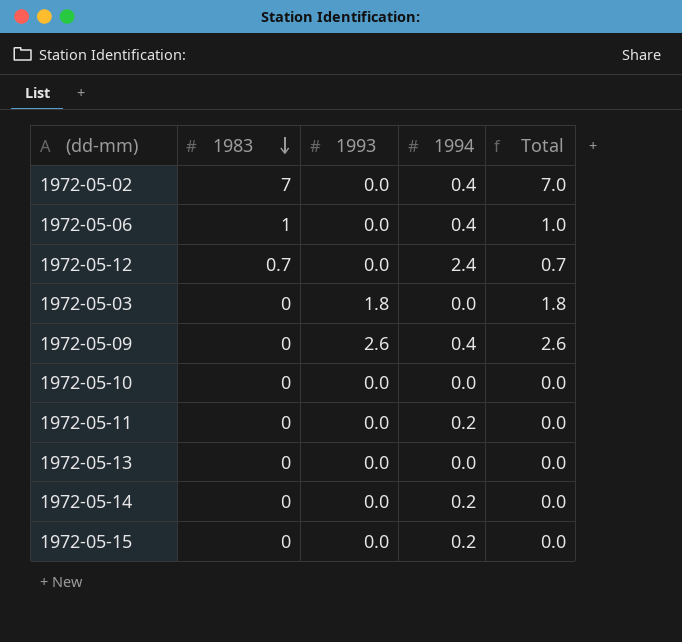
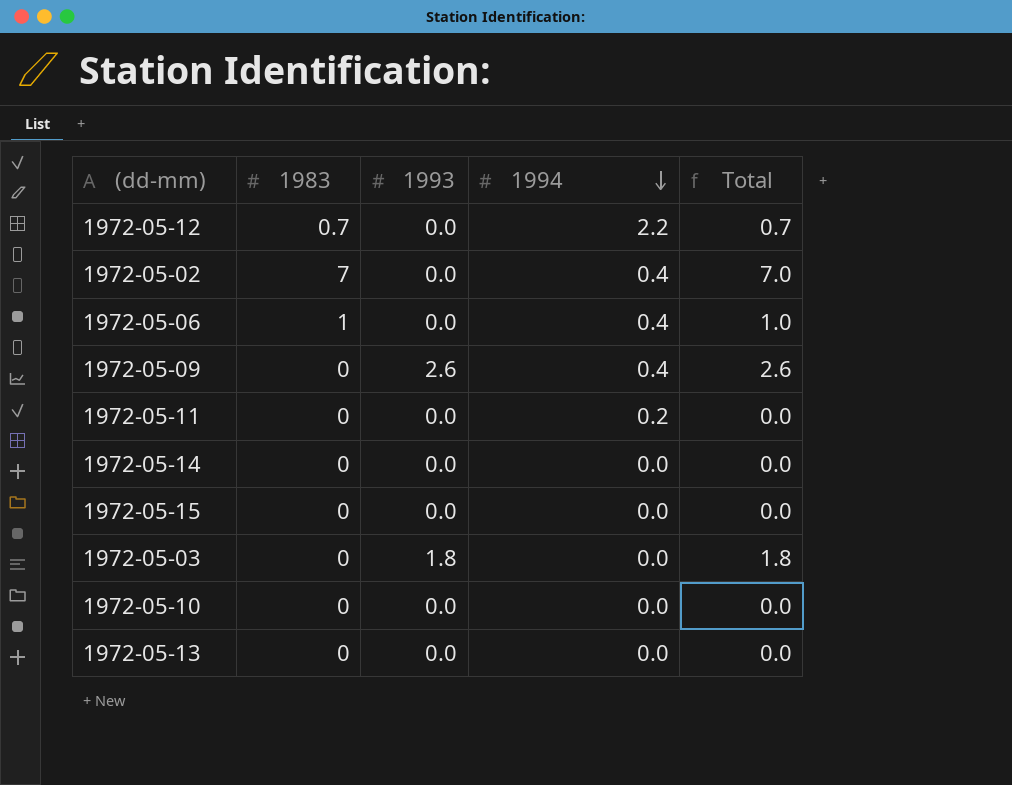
row order: 1983 descending -> 1994 descending
1972-05-12 | 1994: 2.4 -> 2.2
1972-05-14 | 1994: 0.2 -> 0.0
1972-05-15 | 1994: 0.2 -> 0.0

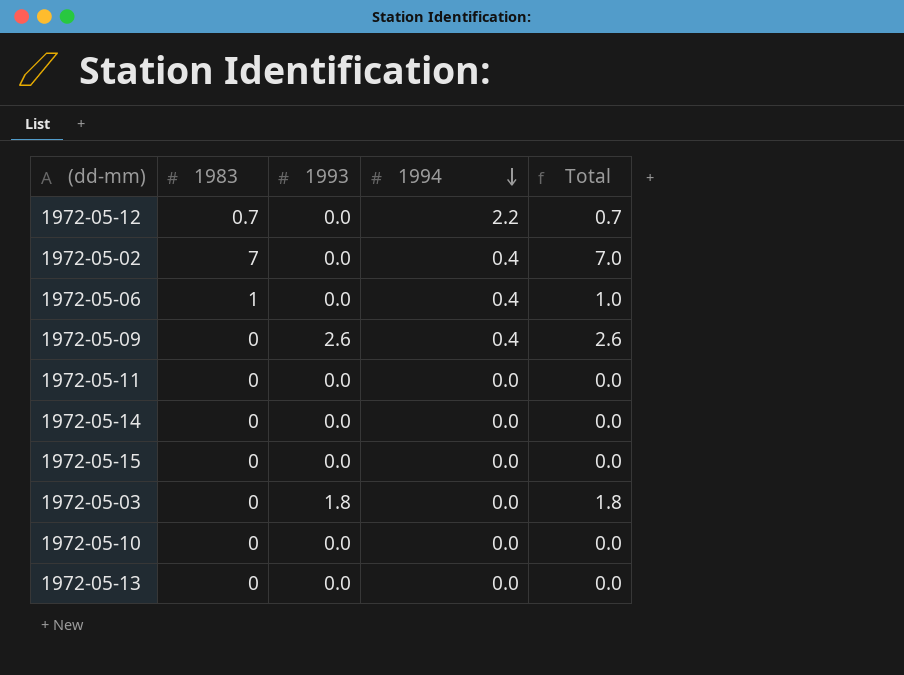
1972-05-11 | 1994: 0.2 -> 0.0

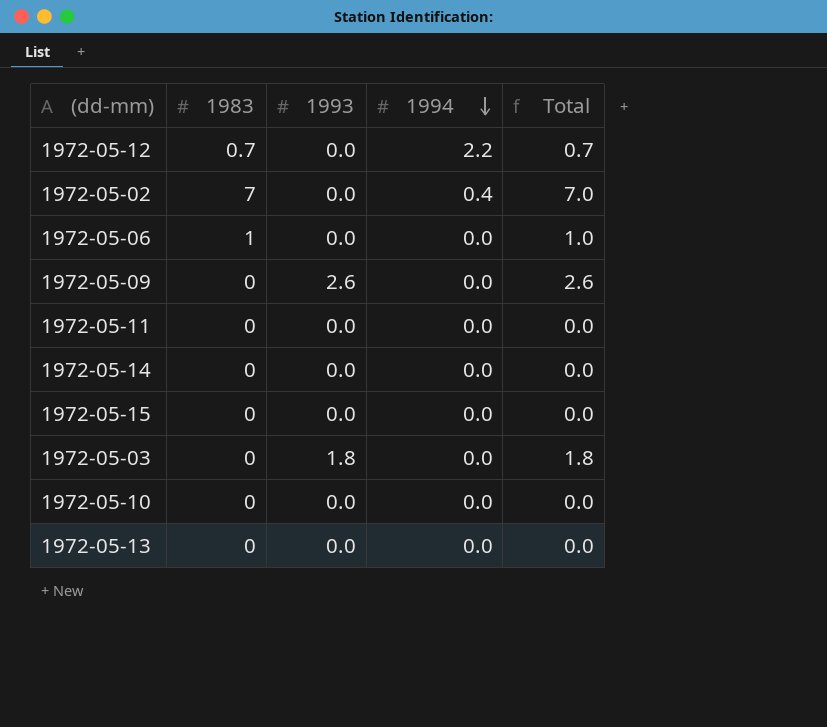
1972-05-06 | 1994: 0.4 -> 0.0
1972-05-09 | 1994: 0.4 -> 0.0

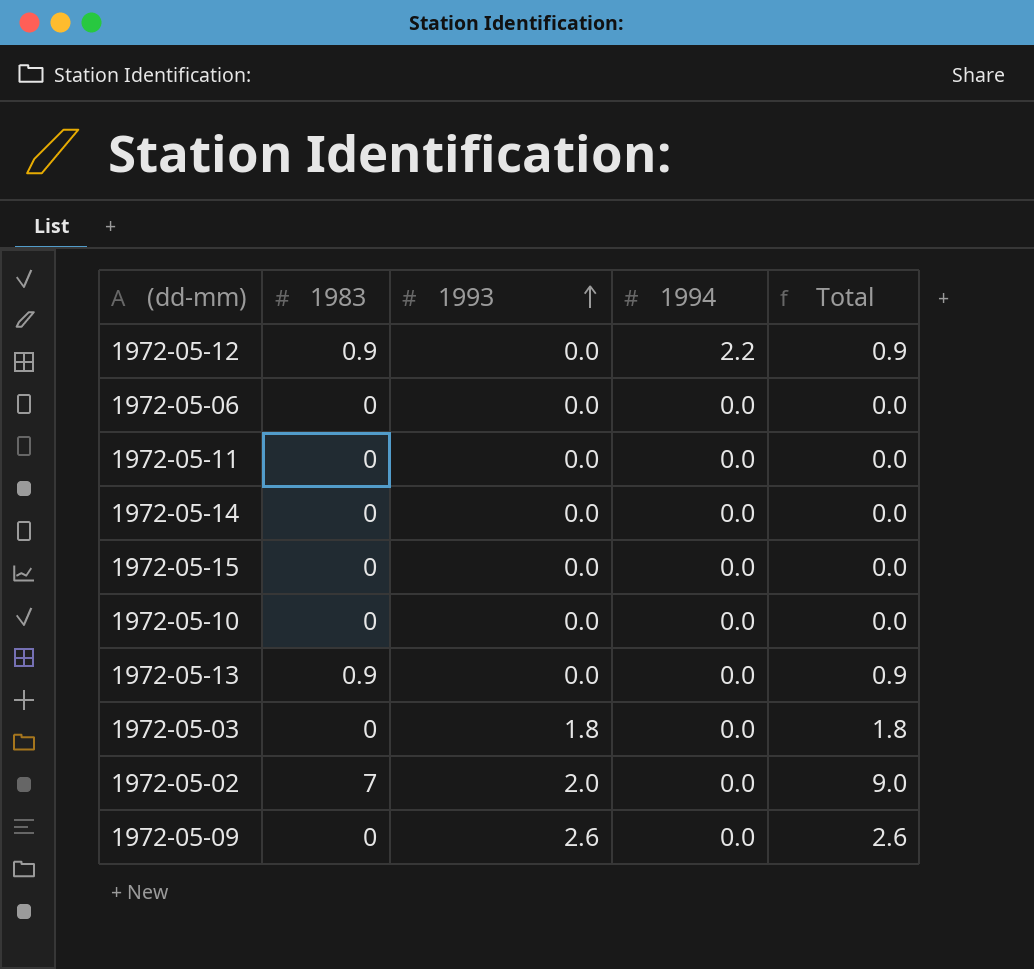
row order: 1994 descending -> 1993 ascending
1972-05-12 | 1983: 0.7 -> 0.9
1972-05-12 | Total: 0.7 -> 0.9
1972-05-06 | 1983: 1 -> 0
1972-05-06 | Total: 1.0 -> 0.0
1972-05-13 | 1983: 0 -> 0.9
1972-05-13 | Total: 0.0 -> 0.9
1972-05-02 | 1993: 0.0 -> 2.0
1972-05-02 | 1994: 0.4 -> 0.0
1972-05-02 | Total: 7.0 -> 9.0

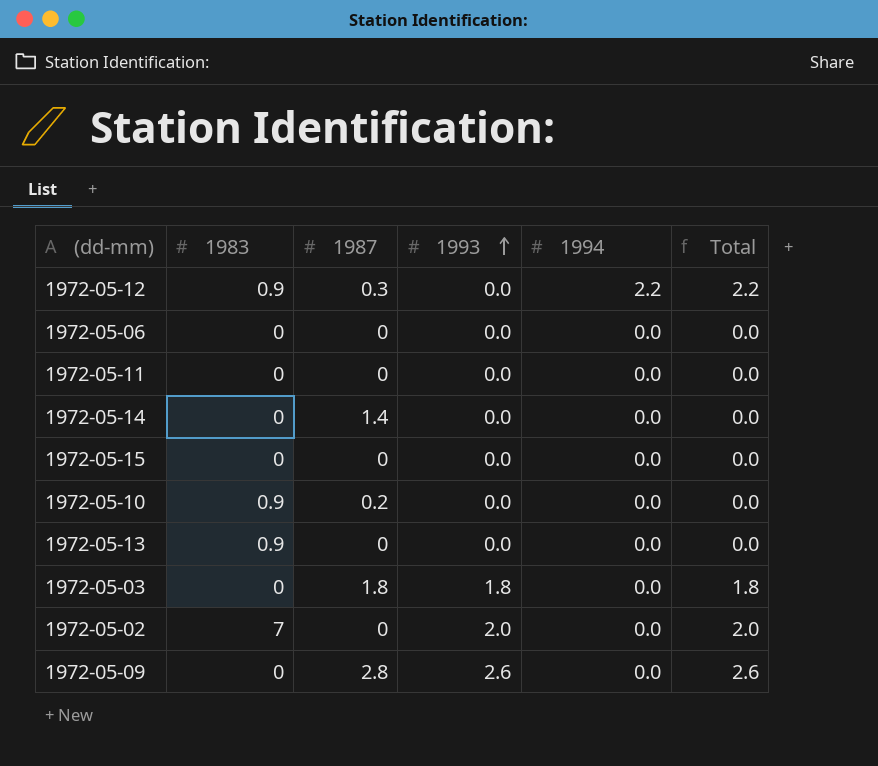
column 1987 | position: none -> 3
column Total | formula: [1983] + [1993] -> [1993] + [1994]
1972-05-10 | 1983: 0 -> 0.9

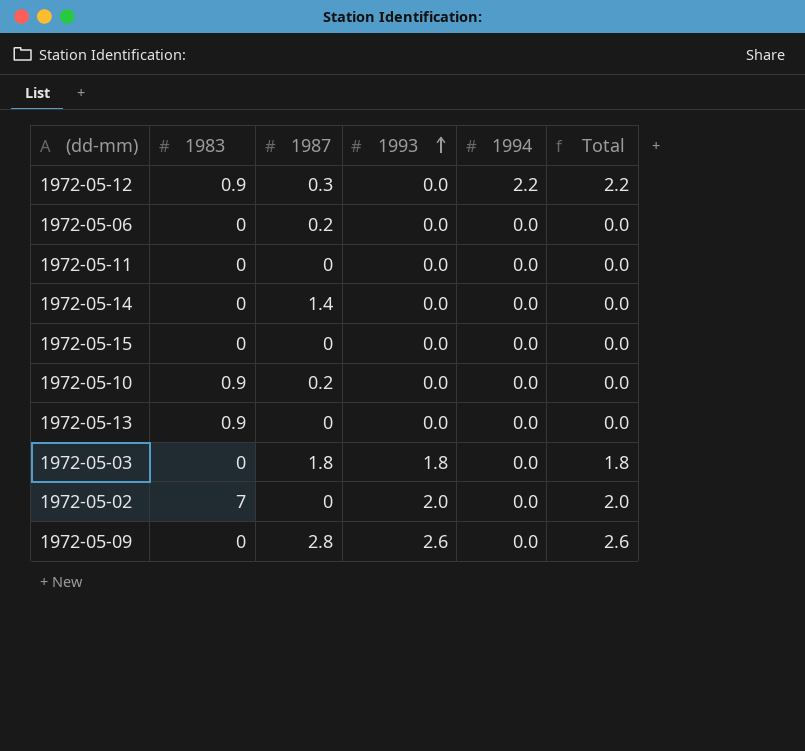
1972-05-06 | 1987: 0 -> 0.2

